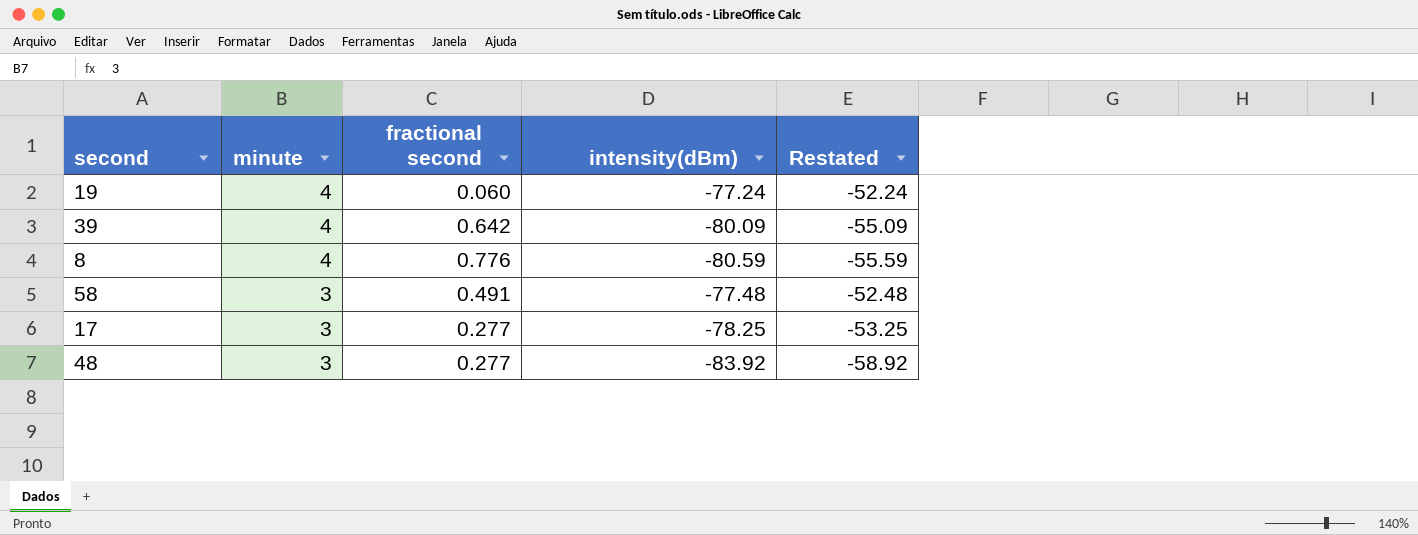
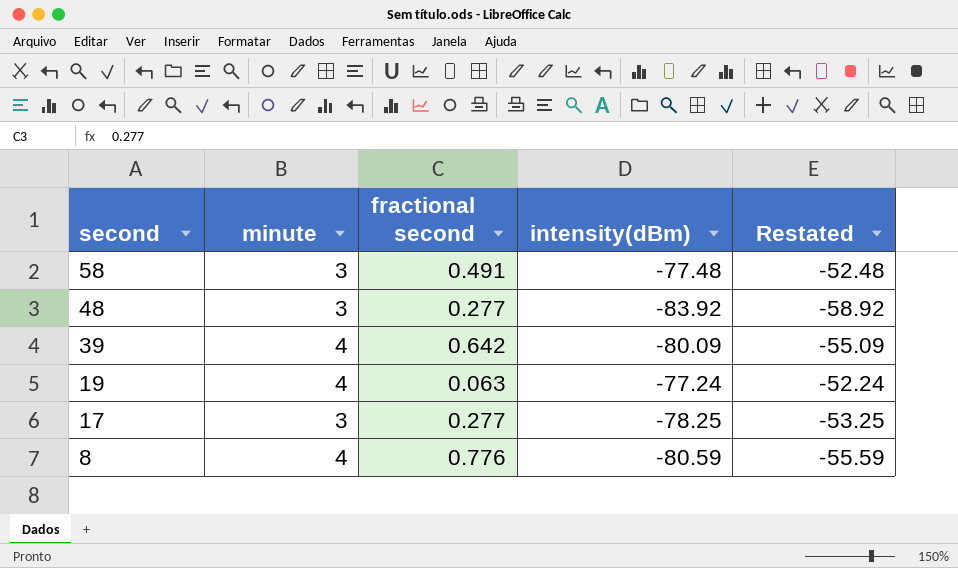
row order: minute descending -> second descending
19 | fractional second: 0.060 -> 0.063

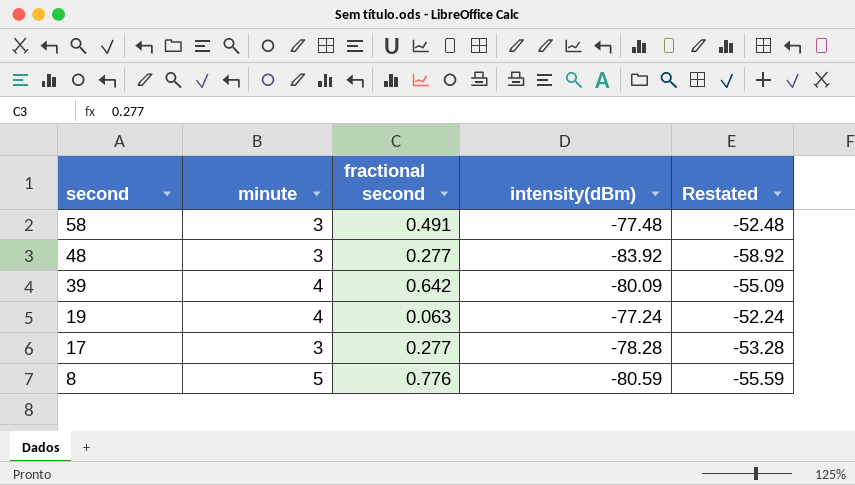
17 | intensity(dBm): -78.25 -> -78.28
17 | Restated: -53.25 -> -53.28
8 | minute: 4 -> 5

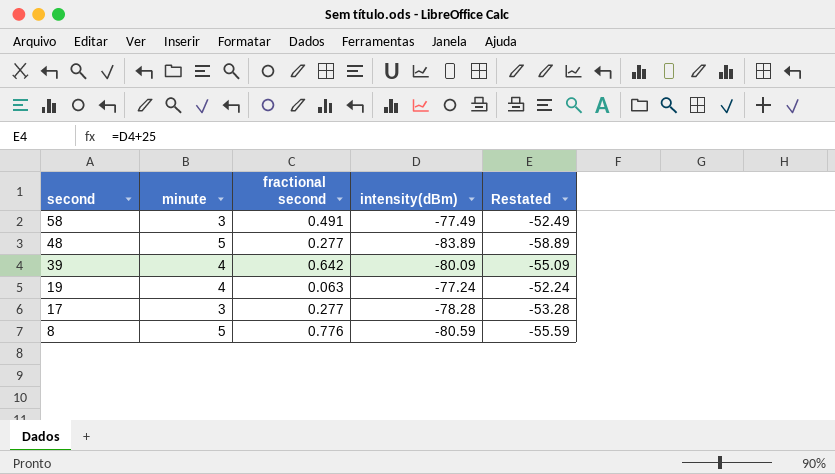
58 | intensity(dBm): -77.48 -> -77.49
58 | Restated: -52.48 -> -52.49
48 | minute: 3 -> 5
48 | intensity(dBm): -83.92 -> -83.89
48 | Restated: -58.92 -> -58.89

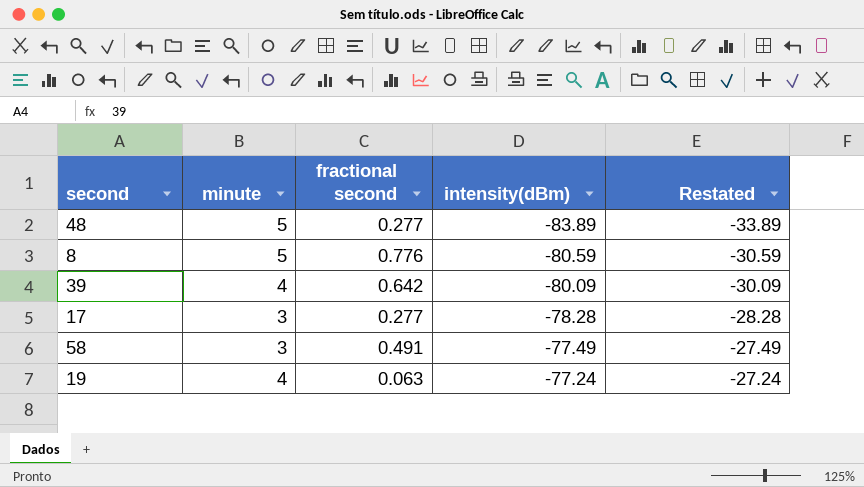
row order: second descending -> intensity(dBm) ascending
column Restated | formula: [intensity(dBm)] + 25 -> [intensity(dBm)] + 50

